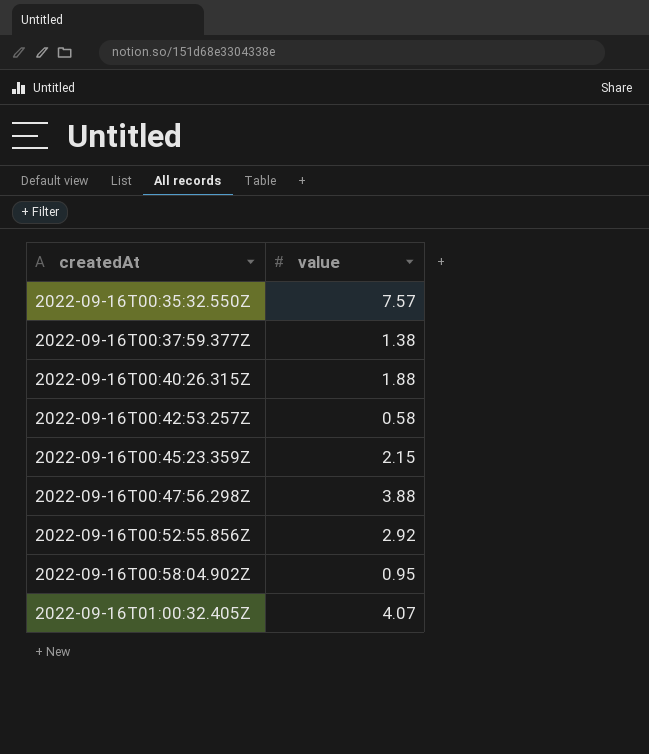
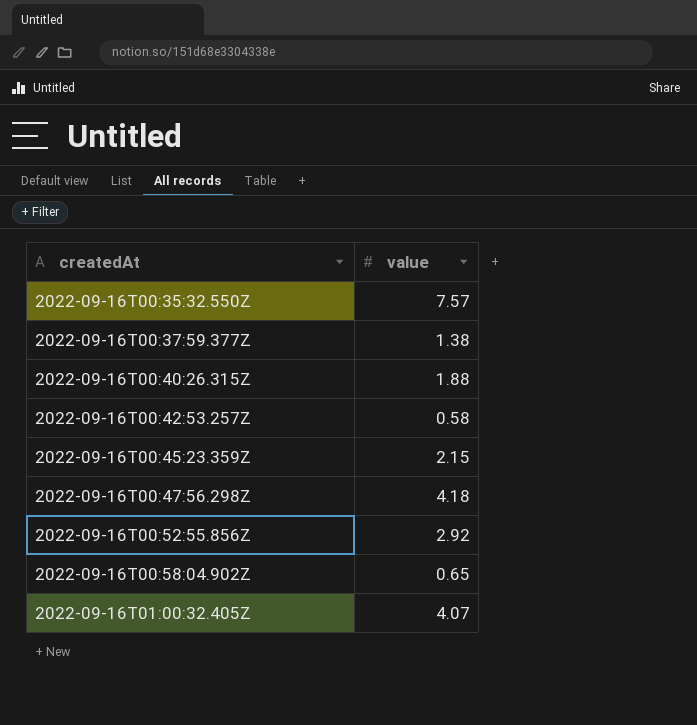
2022-09-16T00:47:56.298Z | value: 3.88 -> 4.18
2022-09-16T00:58:04.902Z | value: 0.95 -> 0.65

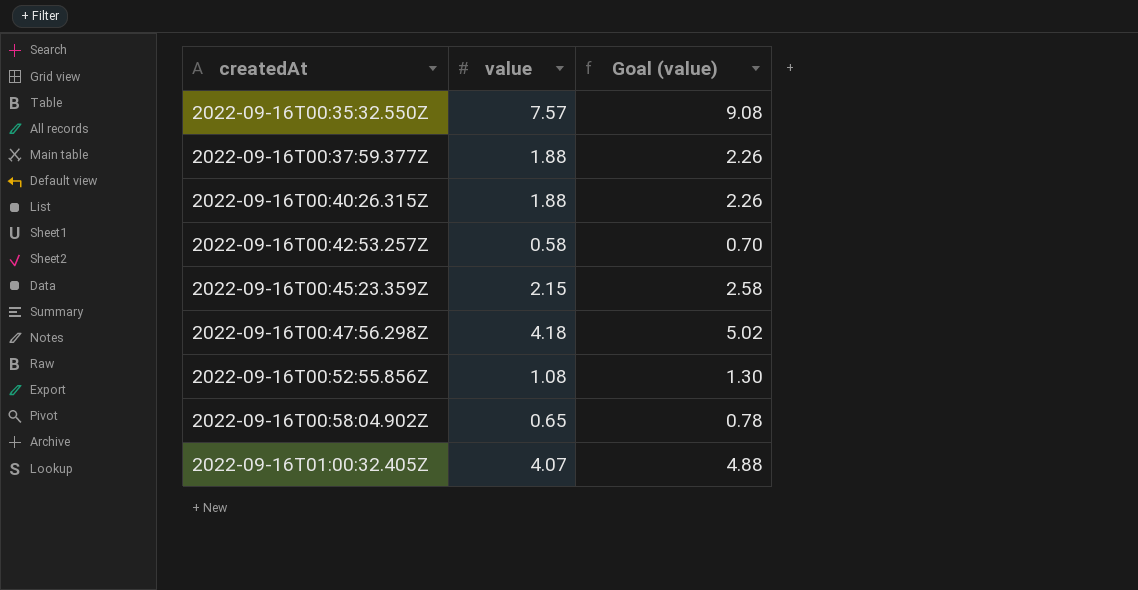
column Goal (value) | formula: none -> [value] * 1.2
2022-09-16T00:37:59.377Z | value: 1.38 -> 1.88
2022-09-16T00:52:55.856Z | value: 2.92 -> 1.08

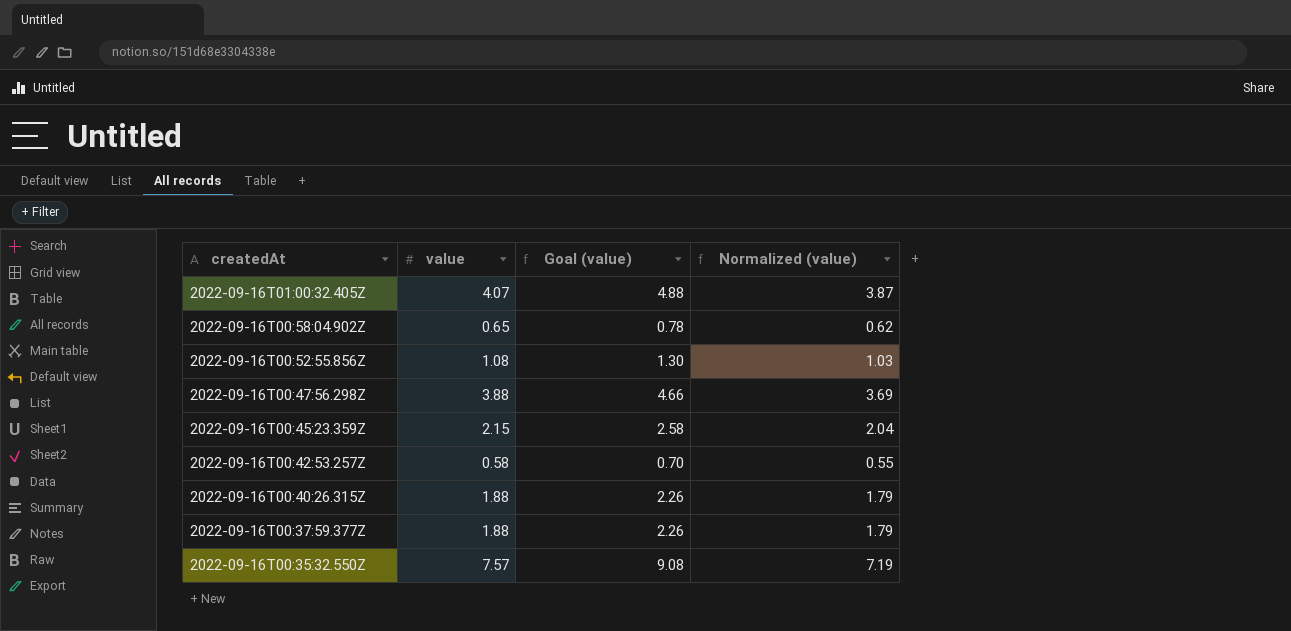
row order: createdAt ascending -> createdAt descending
column Normalized (value) | formula: none -> [value] * 0.95
2022-09-16T00:47:56.298Z | value: 4.18 -> 3.88
2022-09-16T00:47:56.298Z | Goal (value): 5.02 -> 4.66

